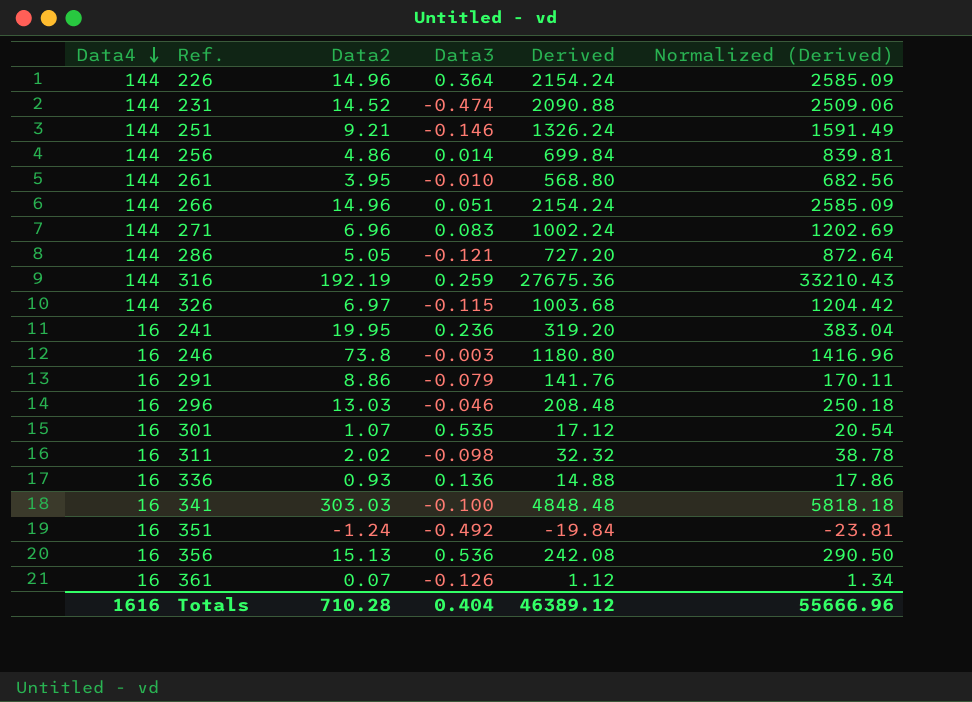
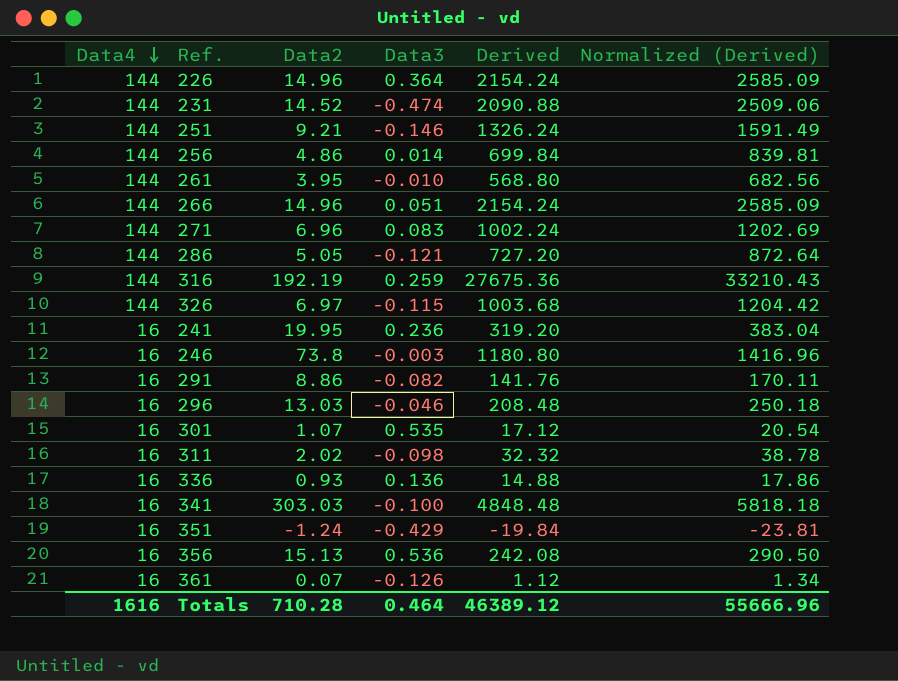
291 | Data3: -0.079 -> -0.082
351 | Data3: -0.492 -> -0.429
Totals | Data3: 0.404 -> 0.464

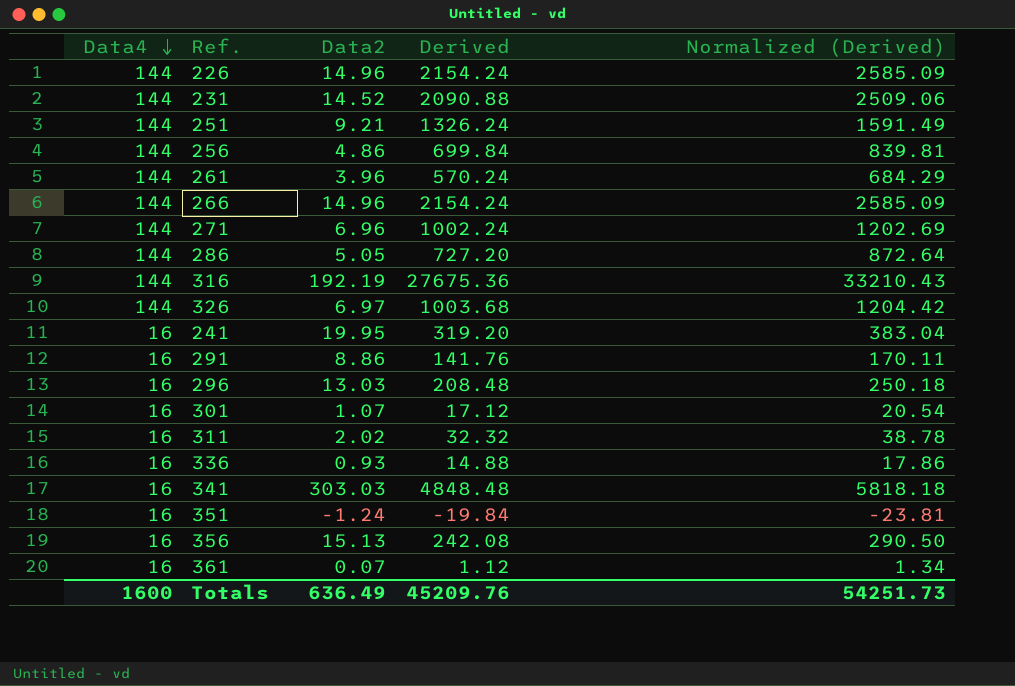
column Data3 | position: 4 -> none
row 246: 16 | 73.8 | -0.003 | 1180.80 | 1416.96 -> none
261 | Data2: 3.95 -> 3.96
261 | Derived: 568.80 -> 570.24
261 | Normalized (Derived): 682.56 -> 684.29
Totals | Data4: 1616 -> 1600
Totals | Data2: 710.28 -> 636.49
Totals | Derived: 46389.12 -> 45209.76
Totals | Normalized (Derived): 55666.96 -> 54251.73

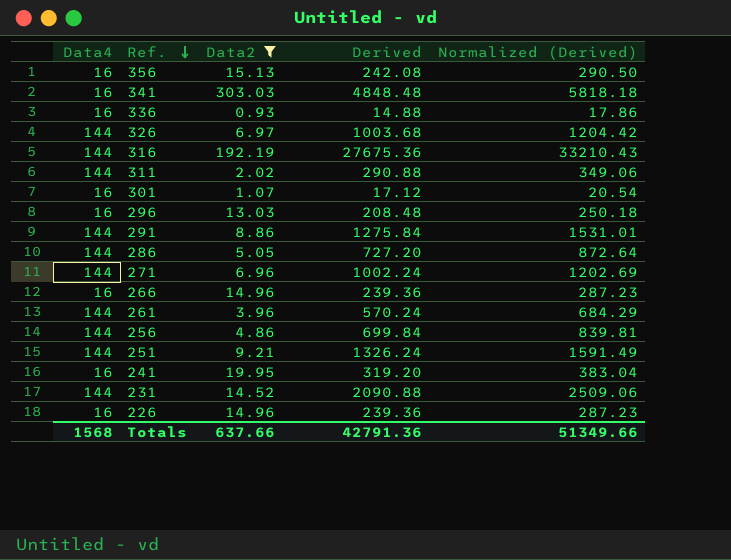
filter: none -> Data2 >= 0.93
row order: Data4 descending -> Ref. descending
311 | Data4: 16 -> 144
311 | Derived: 32.32 -> 290.88
311 | Normalized (Derived): 38.78 -> 349.06
291 | Data4: 16 -> 144
291 | Derived: 141.76 -> 1275.84
291 | Normalized (Derived): 170.11 -> 1531.01
266 | Data4: 144 -> 16
266 | Derived: 2154.24 -> 239.36
266 | Normalized (Derived): 2585.09 -> 287.23
226 | Data4: 144 -> 16
226 | Derived: 2154.24 -> 239.36
226 | Normalized (Derived): 2585.09 -> 287.23
Totals | Data4: 1600 -> 1568
Totals | Data2: 636.49 -> 637.66
Totals | Derived: 45209.76 -> 42791.36
Totals | Normalized (Derived): 54251.73 -> 51349.66

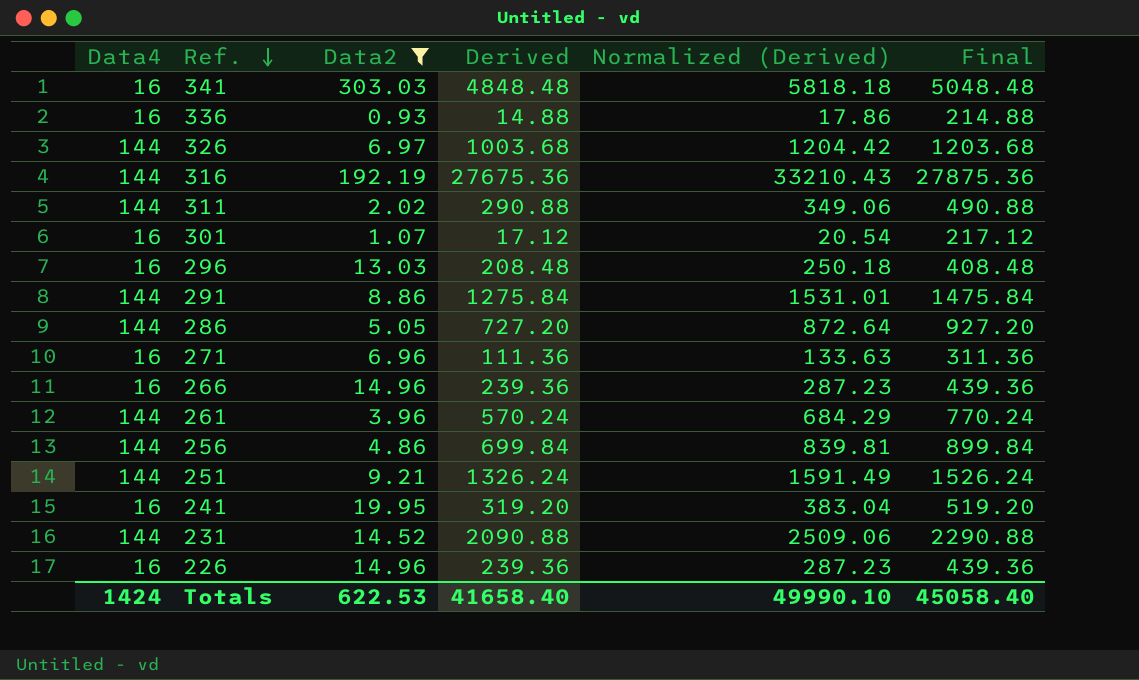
column Final | formula: none -> [Derived] + 200
row 356: 16 | 15.13 | 242.08 | 290.50 -> none
271 | Data4: 144 -> 16
271 | Derived: 1002.24 -> 111.36
271 | Normalized (Derived): 1202.69 -> 133.63
Totals | Data4: 1568 -> 1424
Totals | Data2: 637.66 -> 622.53
Totals | Derived: 42791.36 -> 41658.40
Totals | Normalized (Derived): 51349.66 -> 49990.10

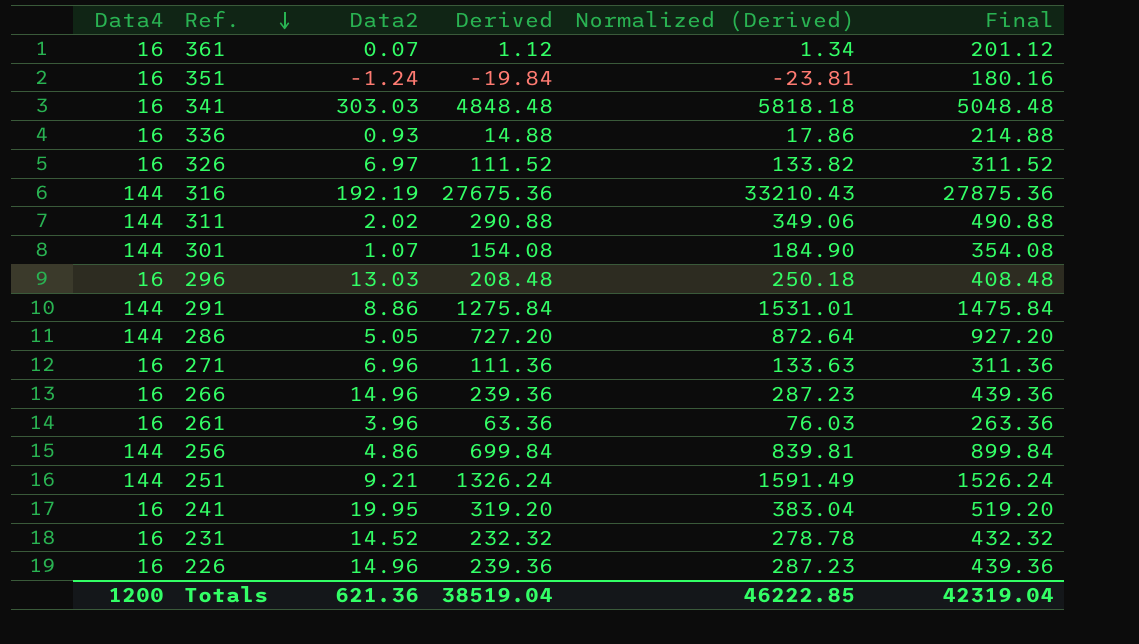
filter: Data2 >= 0.93 -> none
326 | Data4: 144 -> 16
326 | Derived: 1003.68 -> 111.52
326 | Normalized (Derived): 1204.42 -> 133.82
326 | Final: 1203.68 -> 311.52
301 | Data4: 16 -> 144
301 | Derived: 17.12 -> 154.08
301 | Normalized (Derived): 20.54 -> 184.90
301 | Final: 217.12 -> 354.08
261 | Data4: 144 -> 16
261 | Derived: 570.24 -> 63.36
261 | Normalized (Derived): 684.29 -> 76.03
261 | Final: 770.24 -> 263.36
231 | Data4: 144 -> 16
231 | Derived: 2090.88 -> 232.32
231 | Normalized (Derived): 2509.06 -> 278.78
231 | Final: 2290.88 -> 432.32
Totals | Data4: 1424 -> 1200
Totals | Data2: 622.53 -> 621.36
Totals | Derived: 41658.40 -> 38519.04
Totals | Normalized (Derived): 49990.10 -> 46222.85
Totals | Final: 45058.40 -> 42319.04

